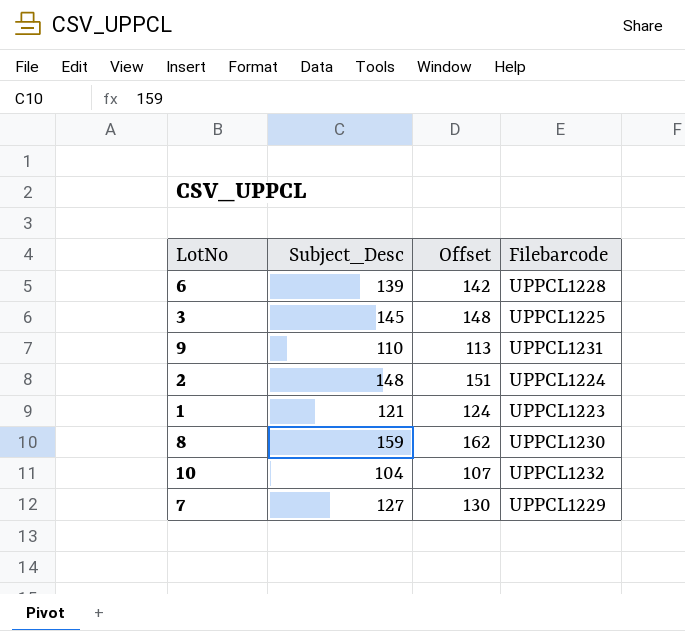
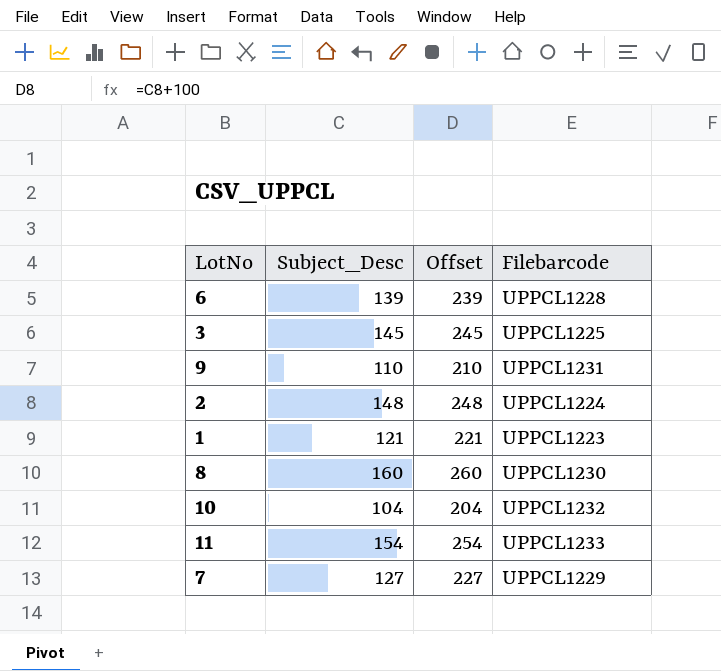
column Offset | formula: [Subject_Desc] + 3 -> [Subject_Desc] + 100
8 | Subject_Desc: 159 -> 160
row 11: none -> 154 | 254 | UPPCL1233

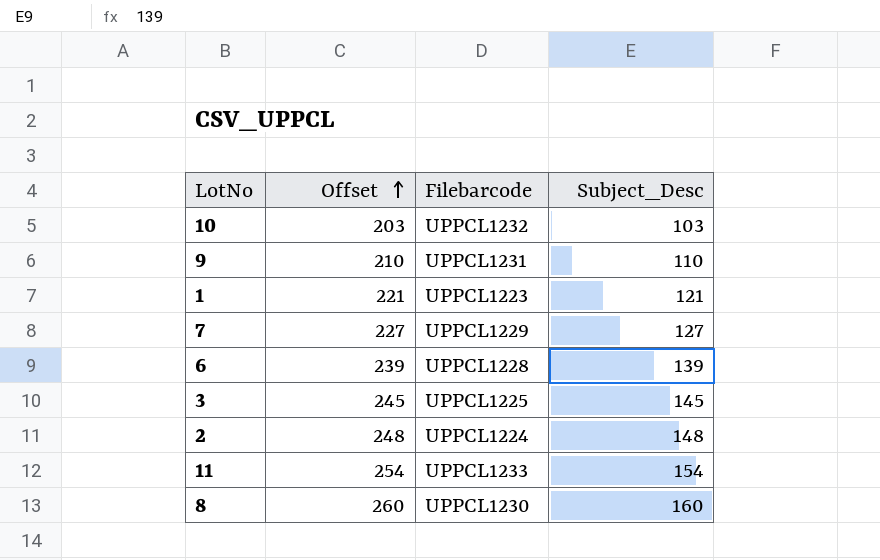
row order: none -> Offset ascending
column Subject_Desc | position: 2 -> 4
10 | Offset: 204 -> 203
10 | Subject_Desc: 104 -> 103

